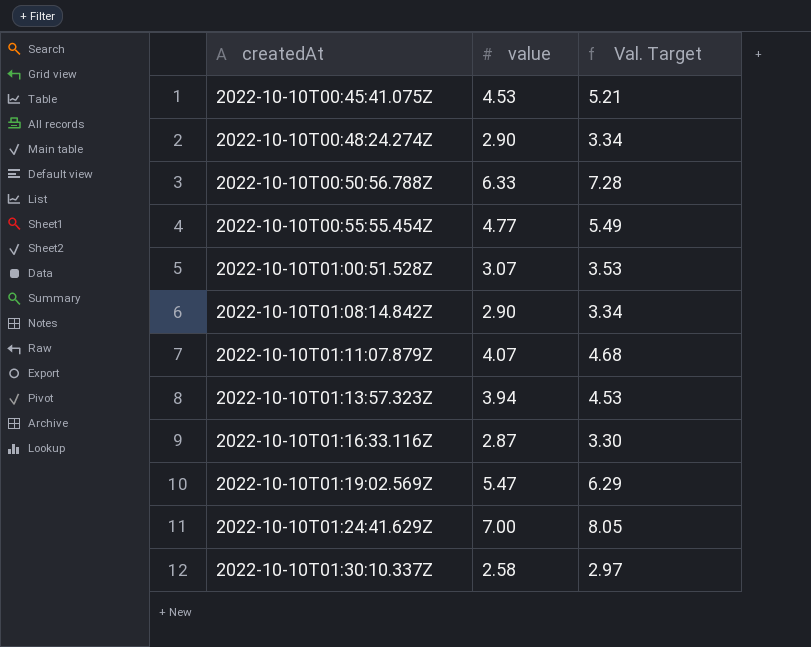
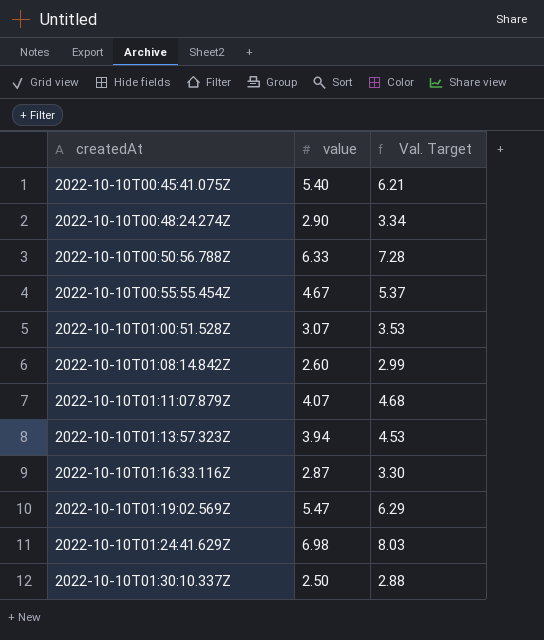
2022-10-10T00:45:41.075Z | value: 4.53 -> 5.40
2022-10-10T00:45:41.075Z | Val. Target: 5.21 -> 6.21
2022-10-10T00:55:55.454Z | value: 4.77 -> 4.67
2022-10-10T00:55:55.454Z | Val. Target: 5.49 -> 5.37
2022-10-10T01:08:14.842Z | value: 2.90 -> 2.60
2022-10-10T01:08:14.842Z | Val. Target: 3.34 -> 2.99
2022-10-10T01:24:41.629Z | value: 7.00 -> 6.98
2022-10-10T01:24:41.629Z | Val. Target: 8.05 -> 8.03
2022-10-10T01:30:10.337Z | value: 2.58 -> 2.50
2022-10-10T01:30:10.337Z | Val. Target: 2.97 -> 2.88

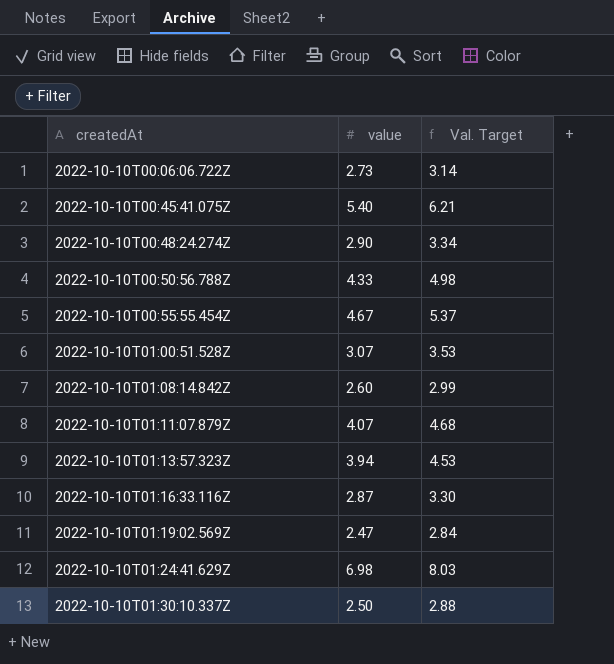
row 2022-10-10T00:06:06.722Z: none -> 2.73 | 3.14
2022-10-10T00:50:56.788Z | value: 6.33 -> 4.33
2022-10-10T00:50:56.788Z | Val. Target: 7.28 -> 4.98
2022-10-10T01:19:02.569Z | value: 5.47 -> 2.47
2022-10-10T01:19:02.569Z | Val. Target: 6.29 -> 2.84

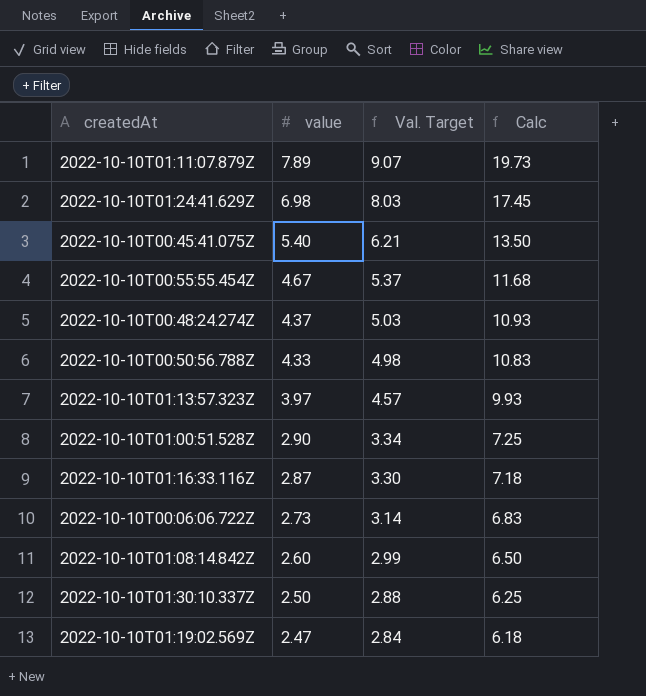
row order: createdAt ascending -> value descending
column Calc | formula: none -> [value] * 2.5
2022-10-10T01:11:07.879Z | value: 4.07 -> 7.89
2022-10-10T01:11:07.879Z | Val. Target: 4.68 -> 9.07
2022-10-10T00:48:24.274Z | value: 2.90 -> 4.37
2022-10-10T00:48:24.274Z | Val. Target: 3.34 -> 5.03
2022-10-10T01:13:57.323Z | value: 3.94 -> 3.97
2022-10-10T01:13:57.323Z | Val. Target: 4.53 -> 4.57
2022-10-10T01:00:51.528Z | value: 3.07 -> 2.90
2022-10-10T01:00:51.528Z | Val. Target: 3.53 -> 3.34

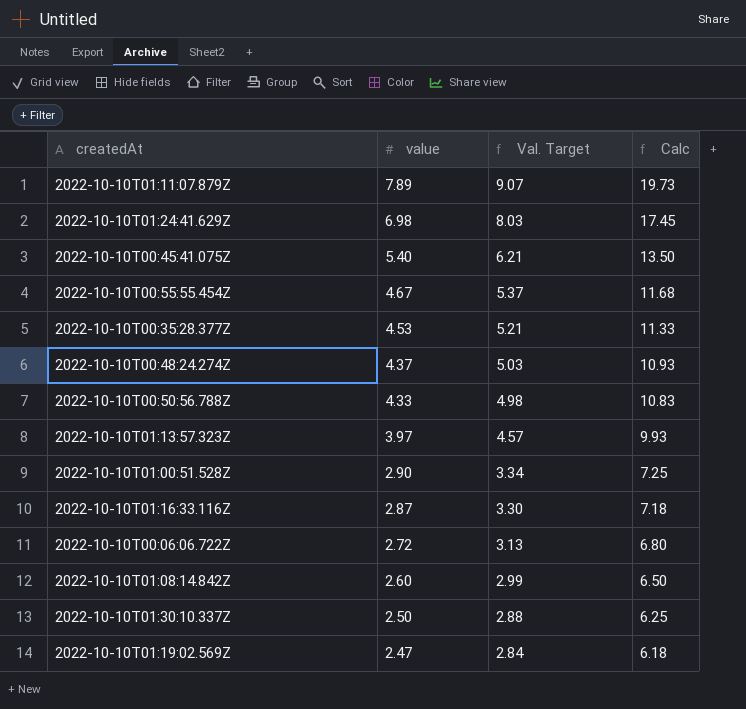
row 2022-10-10T00:35:28.377Z: none -> 4.53 | 5.21 | 11.33
2022-10-10T00:06:06.722Z | value: 2.73 -> 2.72
2022-10-10T00:06:06.722Z | Val. Target: 3.14 -> 3.13
2022-10-10T00:06:06.722Z | Calc: 6.83 -> 6.80

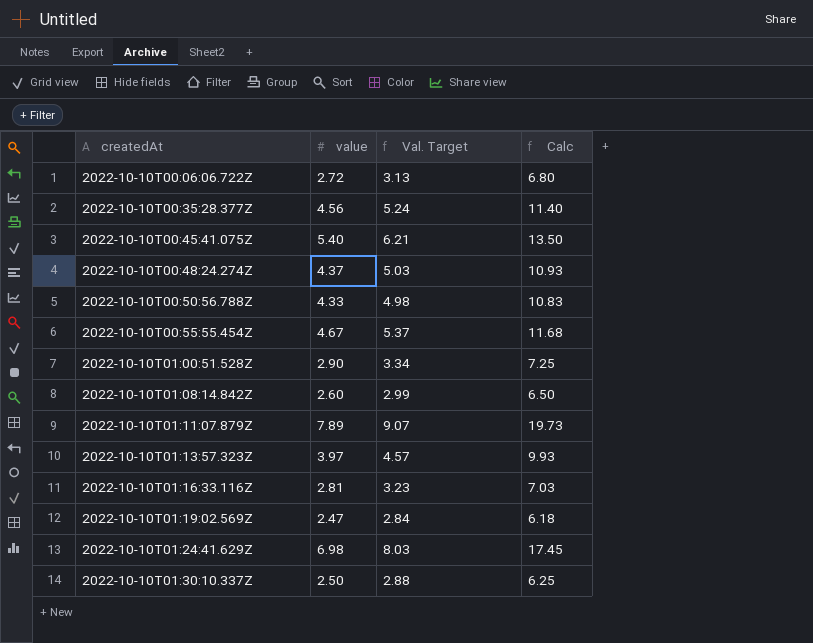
row order: value descending -> createdAt ascending
2022-10-10T00:35:28.377Z | value: 4.53 -> 4.56
2022-10-10T00:35:28.377Z | Val. Target: 5.21 -> 5.24
2022-10-10T00:35:28.377Z | Calc: 11.33 -> 11.40
2022-10-10T01:16:33.116Z | value: 2.87 -> 2.81
2022-10-10T01:16:33.116Z | Val. Target: 3.30 -> 3.23
2022-10-10T01:16:33.116Z | Calc: 7.18 -> 7.03

